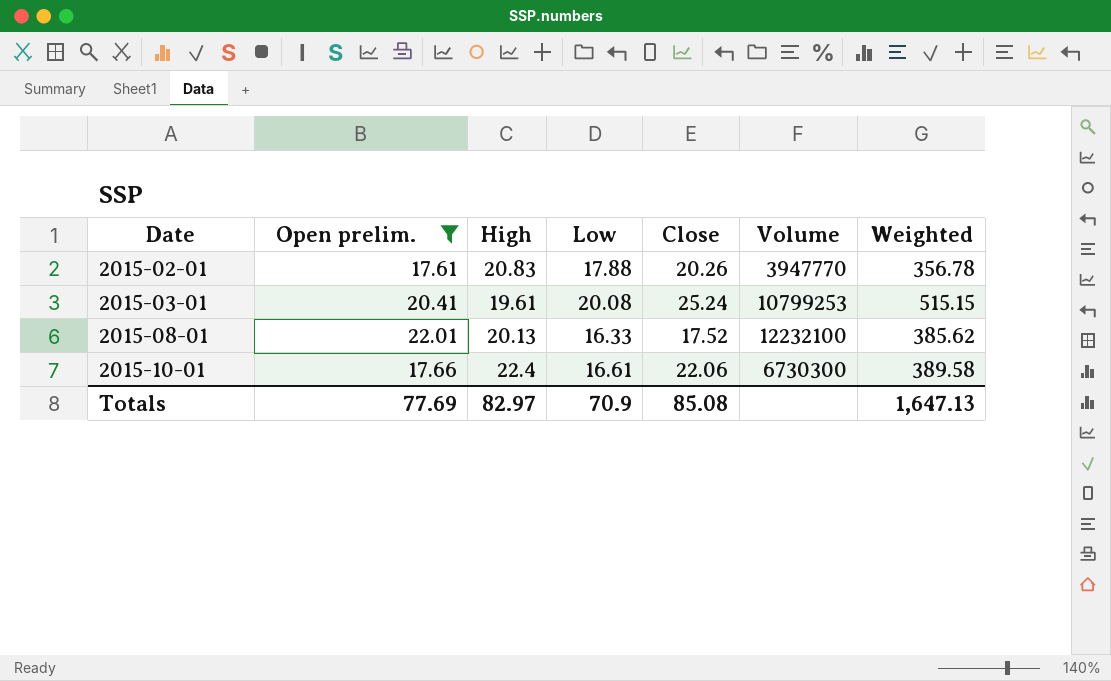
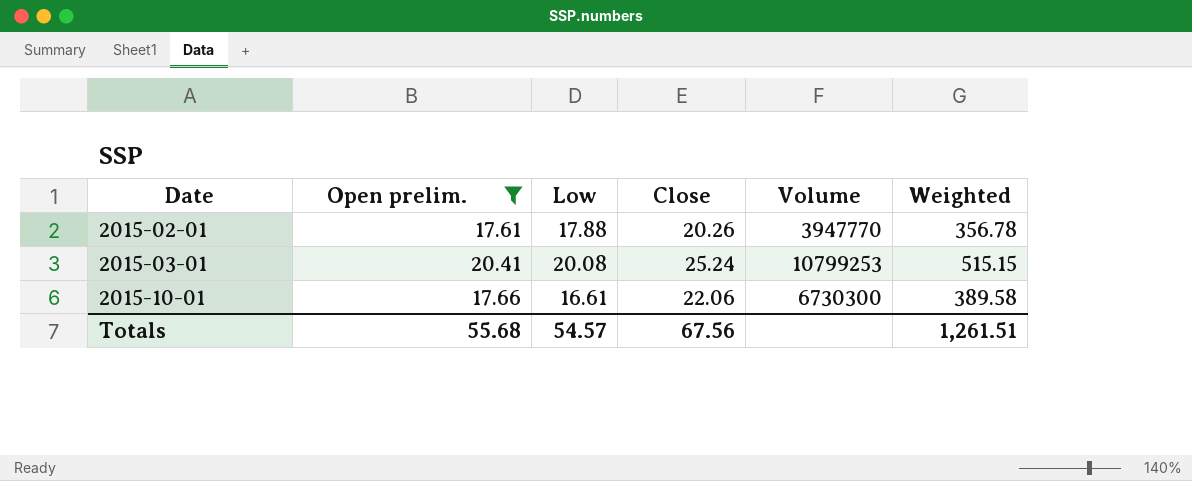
column High | position: 3 -> none
row 2015-08-01: 22.01 | 20.13 | 16.33 | 17.52 | 12232100 | 385.62 -> none
Totals | Open prelim.: 77.69 -> 55.68
Totals | Low: 70.9 -> 54.57
Totals | Close: 85.08 -> 67.56
Totals | Weighted: 1,647.13 -> 1,261.51

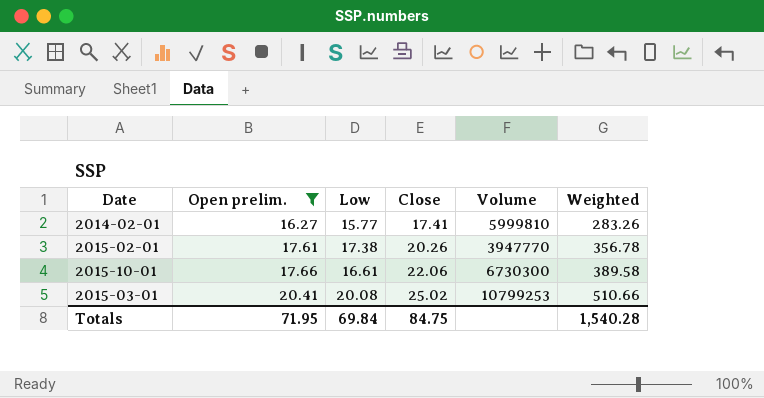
row order: Date ascending -> Open prelim. ascending
row 2014-02-01: none -> 16.27 | 15.77 | 17.41 | 5999810 | 283.26
2015-02-01 | Low: 17.88 -> 17.38
2015-03-01 | Close: 25.24 -> 25.02
2015-03-01 | Weighted: 515.15 -> 510.66
Totals | Open prelim.: 55.68 -> 71.95
Totals | Low: 54.57 -> 69.84
Totals | Close: 67.56 -> 84.75
Totals | Weighted: 1,261.51 -> 1,540.28

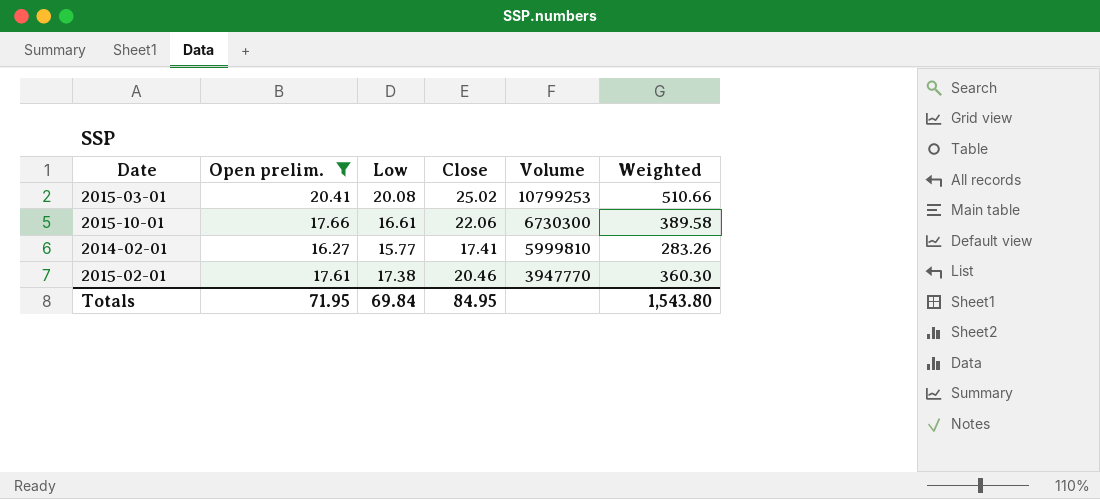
row order: Open prelim. ascending -> Volume descending
2015-02-01 | Close: 20.26 -> 20.46
2015-02-01 | Weighted: 356.78 -> 360.30
Totals | Close: 84.75 -> 84.95
Totals | Weighted: 1,540.28 -> 1,543.80

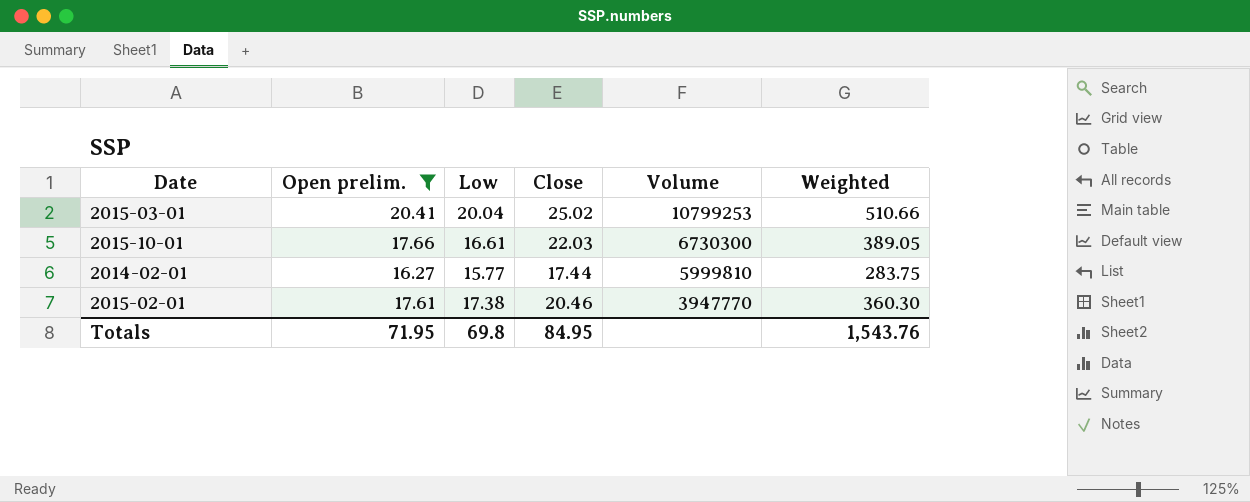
2015-03-01 | Low: 20.08 -> 20.04
2015-10-01 | Close: 22.06 -> 22.03
2015-10-01 | Weighted: 389.58 -> 389.05
2014-02-01 | Close: 17.41 -> 17.44
2014-02-01 | Weighted: 283.26 -> 283.75
Totals | Low: 69.84 -> 69.8
Totals | Weighted: 1,543.80 -> 1,543.76

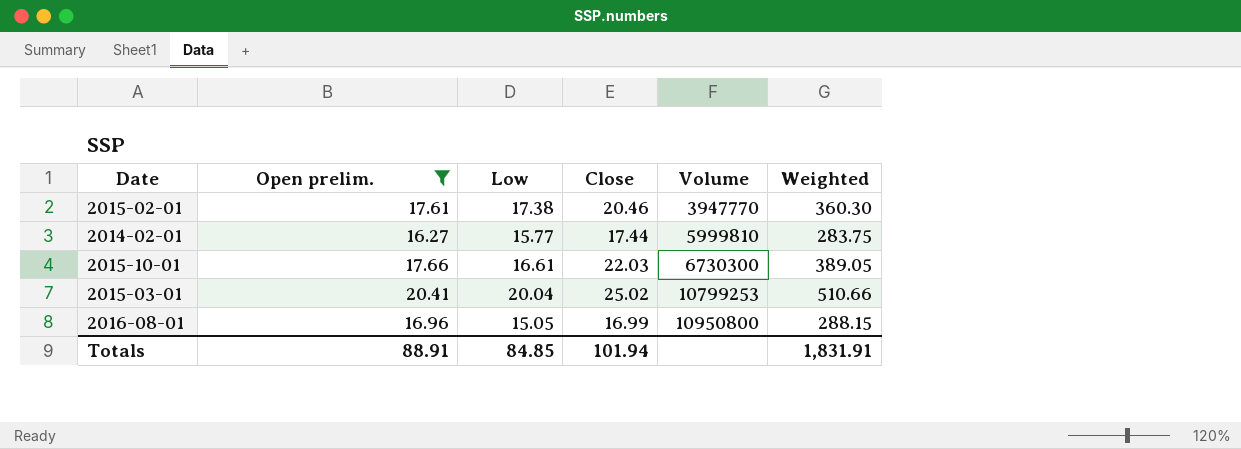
row order: Volume descending -> Volume ascending
row 2016-08-01: none -> 16.96 | 15.05 | 16.99 | 10950800 | 288.15
Totals | Open prelim.: 71.95 -> 88.91
Totals | Low: 69.8 -> 84.85
Totals | Close: 84.95 -> 101.94
Totals | Weighted: 1,543.76 -> 1,831.91

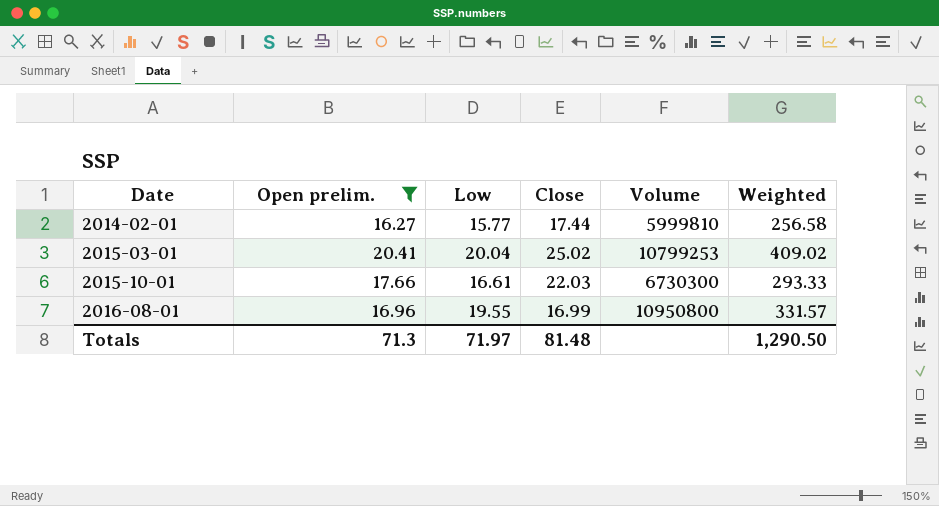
row order: Volume ascending -> Date ascending
column Weighted | formula: [Open prelim.] * [Close] -> [Open prelim.] * [Low]
row 2015-02-01: 17.61 | 17.38 | 20.46 | 3947770 | 360.30 -> none
2016-08-01 | Low: 15.05 -> 19.55
Totals | Open prelim.: 88.91 -> 71.3
Totals | Low: 84.85 -> 71.97
Totals | Close: 101.94 -> 81.48
Totals | Weighted: 1,831.91 -> 1,290.50

